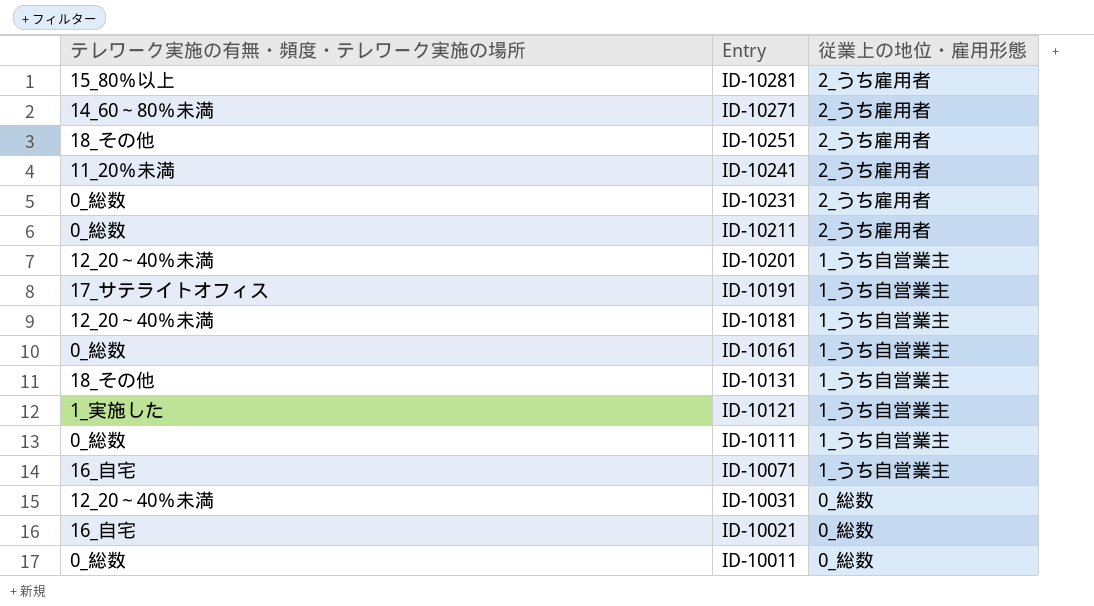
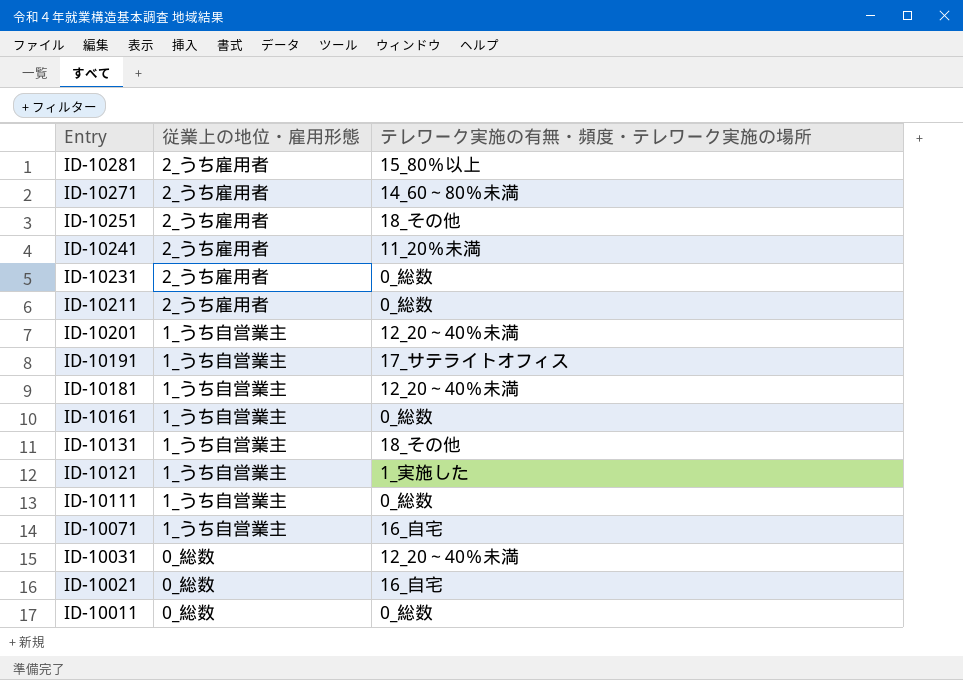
column テレワーク実施の有無・頻度・テレワーク実施の場所 | position: 1 -> 3

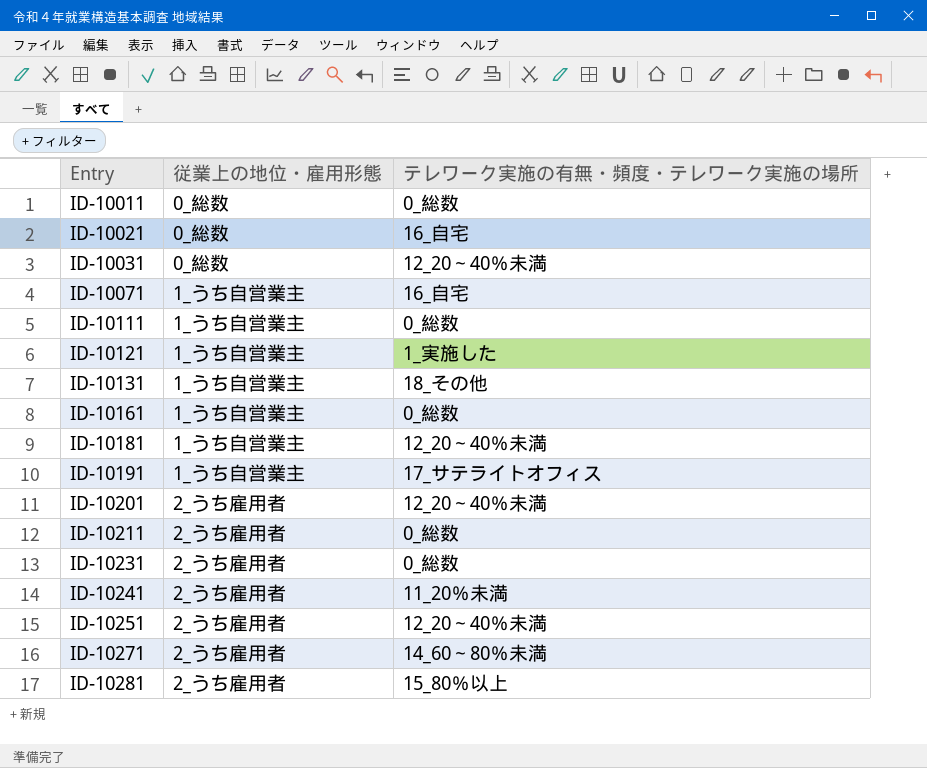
row order: Entry descending -> Entry ascending
ID-10201 | 従業上の地位・雇用形態: 1_うち自営業主 -> 2_うち雇用者
ID-10251 | テレワーク実施の有無・頻度・テレワーク実施の場所: 18_その他 -> 12_20～40％未満

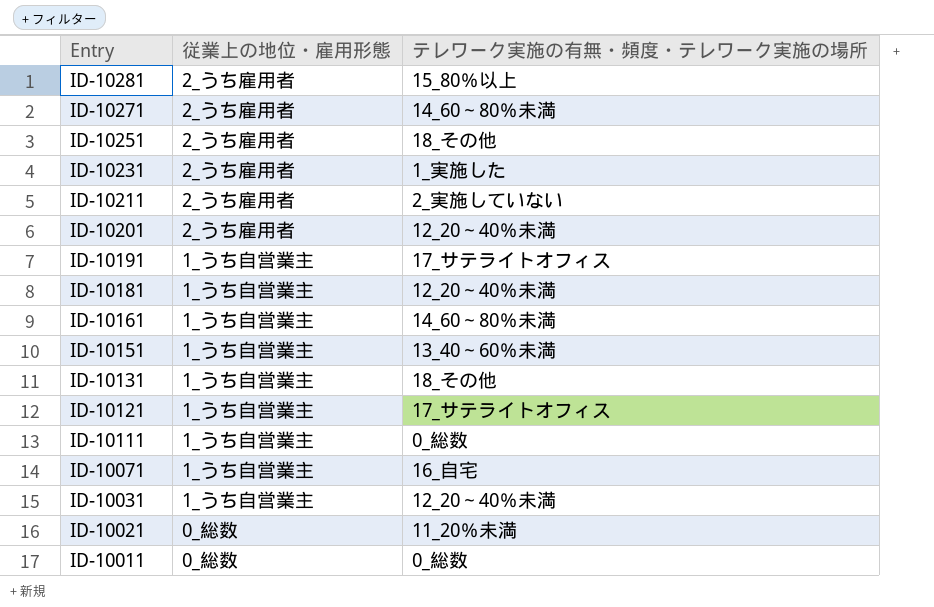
row order: Entry ascending -> Entry descending
row ID-10241: 2_うち雇用者 | 11_20％未満 -> none
ID-10251 | テレワーク実施の有無・頻度・テレワーク実施の場所: 12_20～40％未満 -> 18_その他
ID-10231 | テレワーク実施の有無・頻度・テレワーク実施の場所: 0_総数 -> 1_実施した
ID-10211 | テレワーク実施の有無・頻度・テレワーク実施の場所: 0_総数 -> 2_実施していない
ID-10161 | テレワーク実施の有無・頻度・テレワーク実施の場所: 0_総数 -> 14_60～80％未満
row ID-10151: none -> 1_うち自営業主 | 13_40～60％未満
ID-10121 | テレワーク実施の有無・頻度・テレワーク実施の場所: 1_実施した -> 17_サテライトオフィス
ID-10031 | 従業上の地位・雇用形態: 0_総数 -> 1_うち自営業主
ID-10021 | テレワーク実施の有無・頻度・テレワーク実施の場所: 16_自宅 -> 11_20％未満

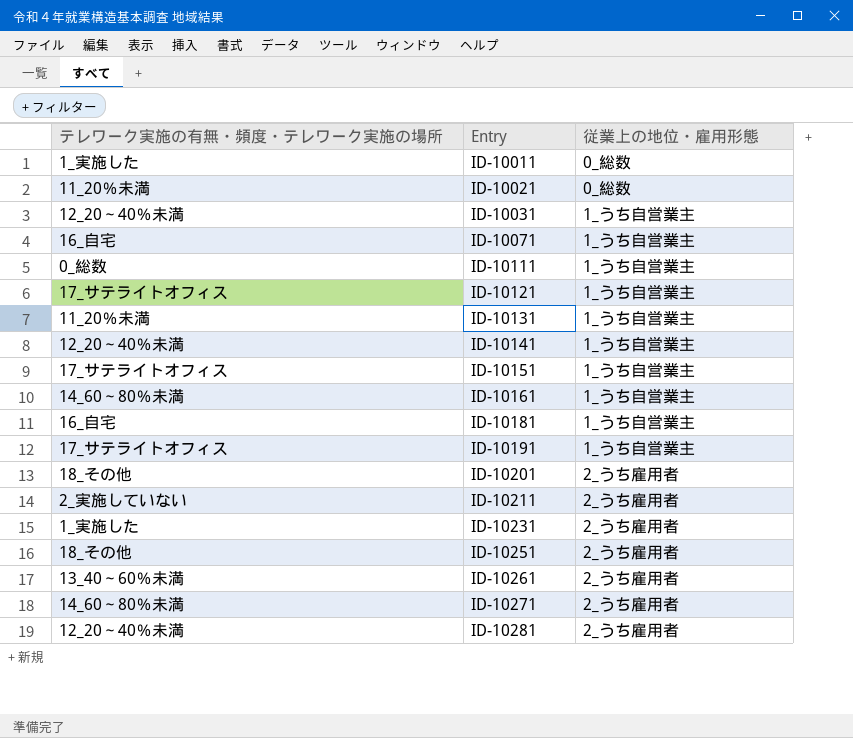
row order: Entry descending -> Entry ascending
column テレワーク実施の有無・頻度・テレワーク実施の場所 | position: 3 -> 1
ID-10011 | テレワーク実施の有無・頻度・テレワーク実施の場所: 0_総数 -> 1_実施した
ID-10131 | テレワーク実施の有無・頻度・テレワーク実施の場所: 18_その他 -> 11_20％未満
row ID-10141: none -> 12_20～40％未満 | 1_うち自営業主
ID-10151 | テレワーク実施の有無・頻度・テレワーク実施の場所: 13_40～60％未満 -> 17_サテライトオフィス
ID-10181 | テレワーク実施の有無・頻度・テレワーク実施の場所: 12_20～40％未満 -> 16_自宅
ID-10201 | テレワーク実施の有無・頻度・テレワーク実施の場所: 12_20～40％未満 -> 18_その他
row ID-10261: none -> 13_40～60％未満 | 2_うち雇用者
ID-10281 | テレワーク実施の有無・頻度・テレワーク実施の場所: 15_80％以上 -> 12_20～40％未満

